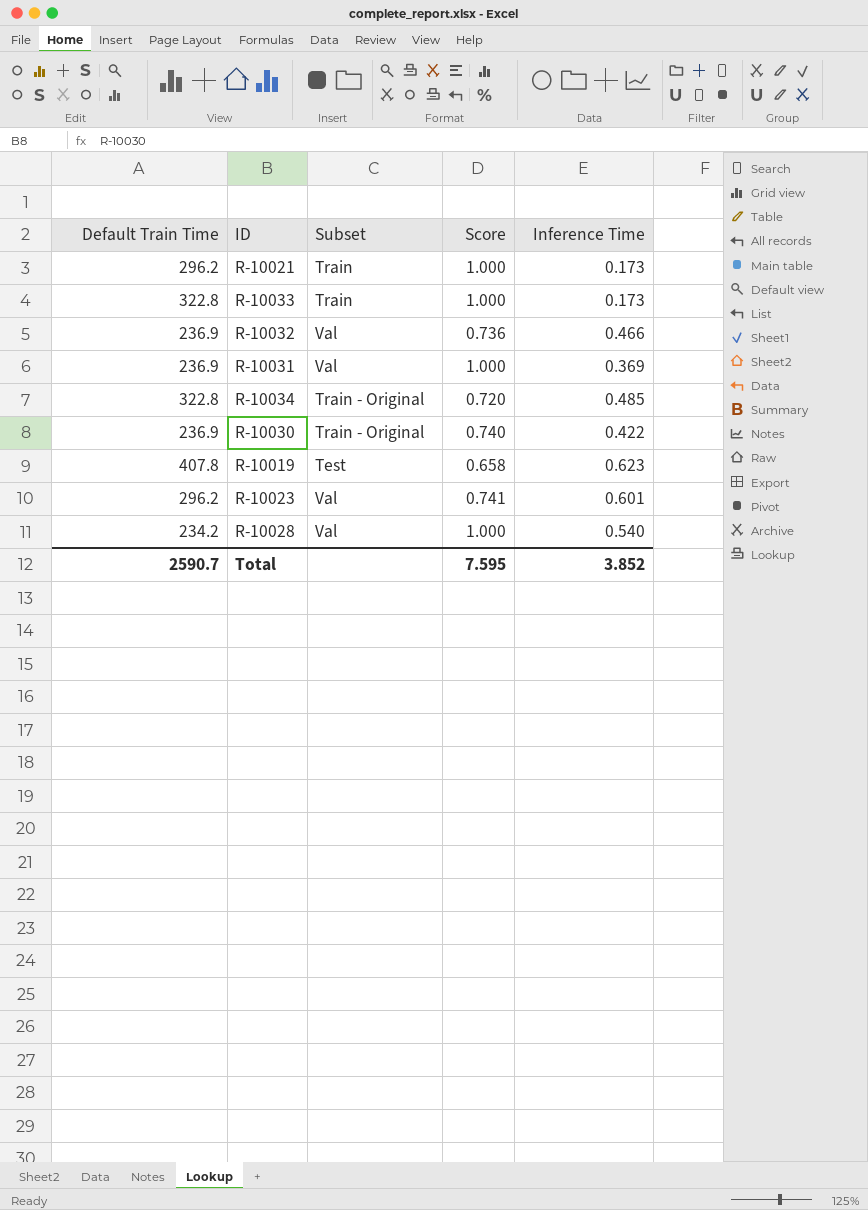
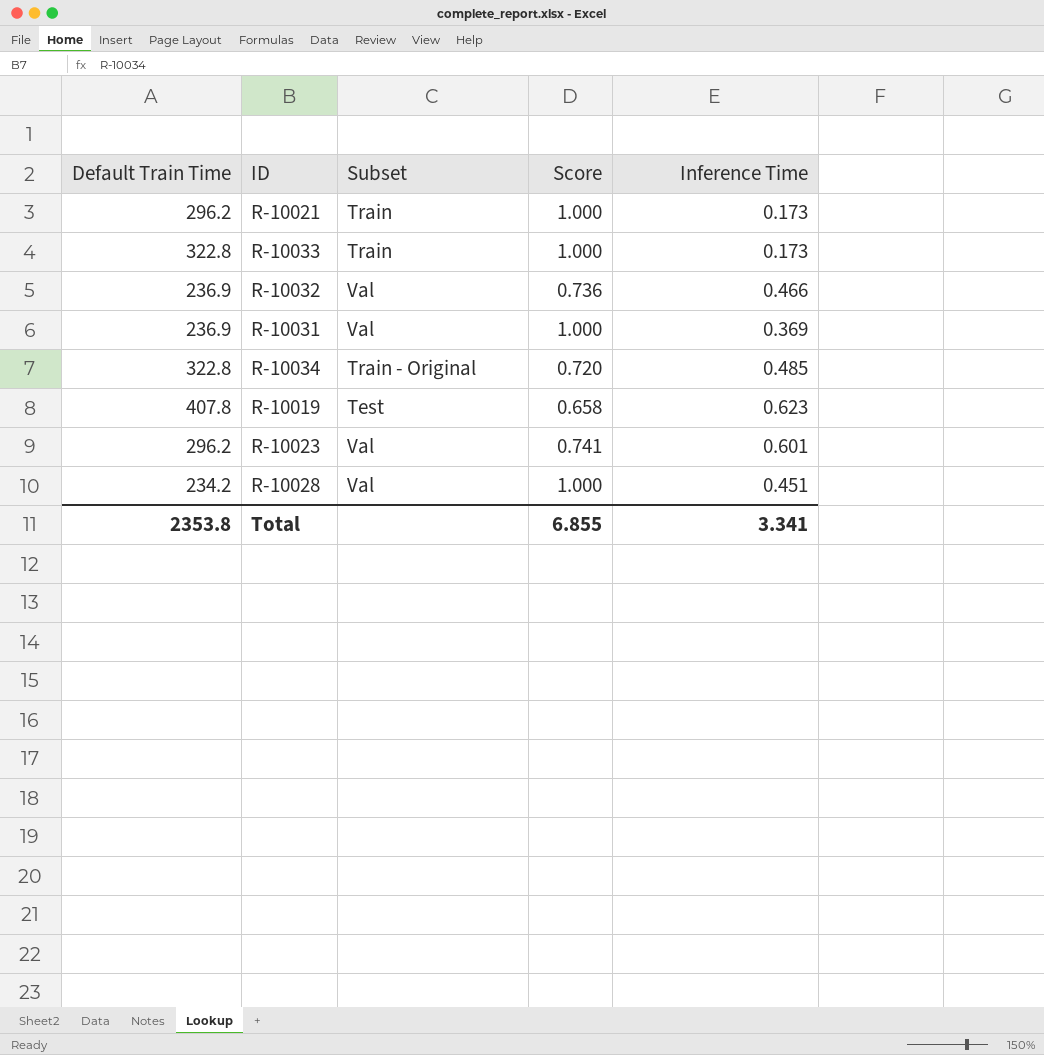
row R-10030: 236.9 | Train - Original | 0.740 | 0.422 -> none
R-10028 | Inference Time: 0.540 -> 0.451
Total | Default Train Time: 2590.7 -> 2353.8
Total | Score: 7.595 -> 6.855
Total | Inference Time: 3.852 -> 3.341

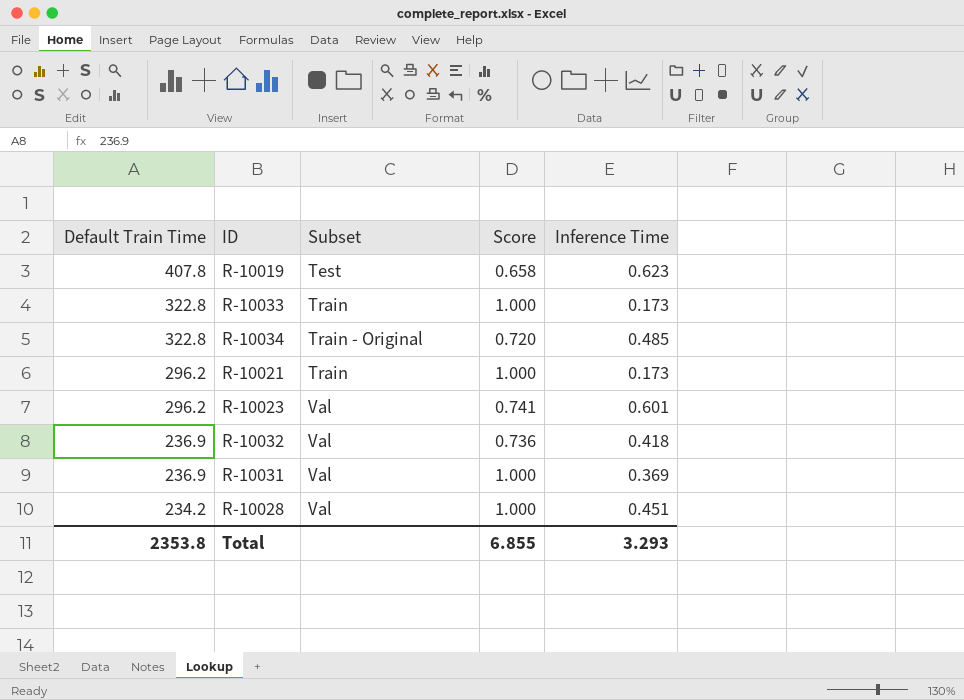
row order: none -> Default Train Time descending
R-10032 | Inference Time: 0.466 -> 0.418
Total | Inference Time: 3.341 -> 3.293

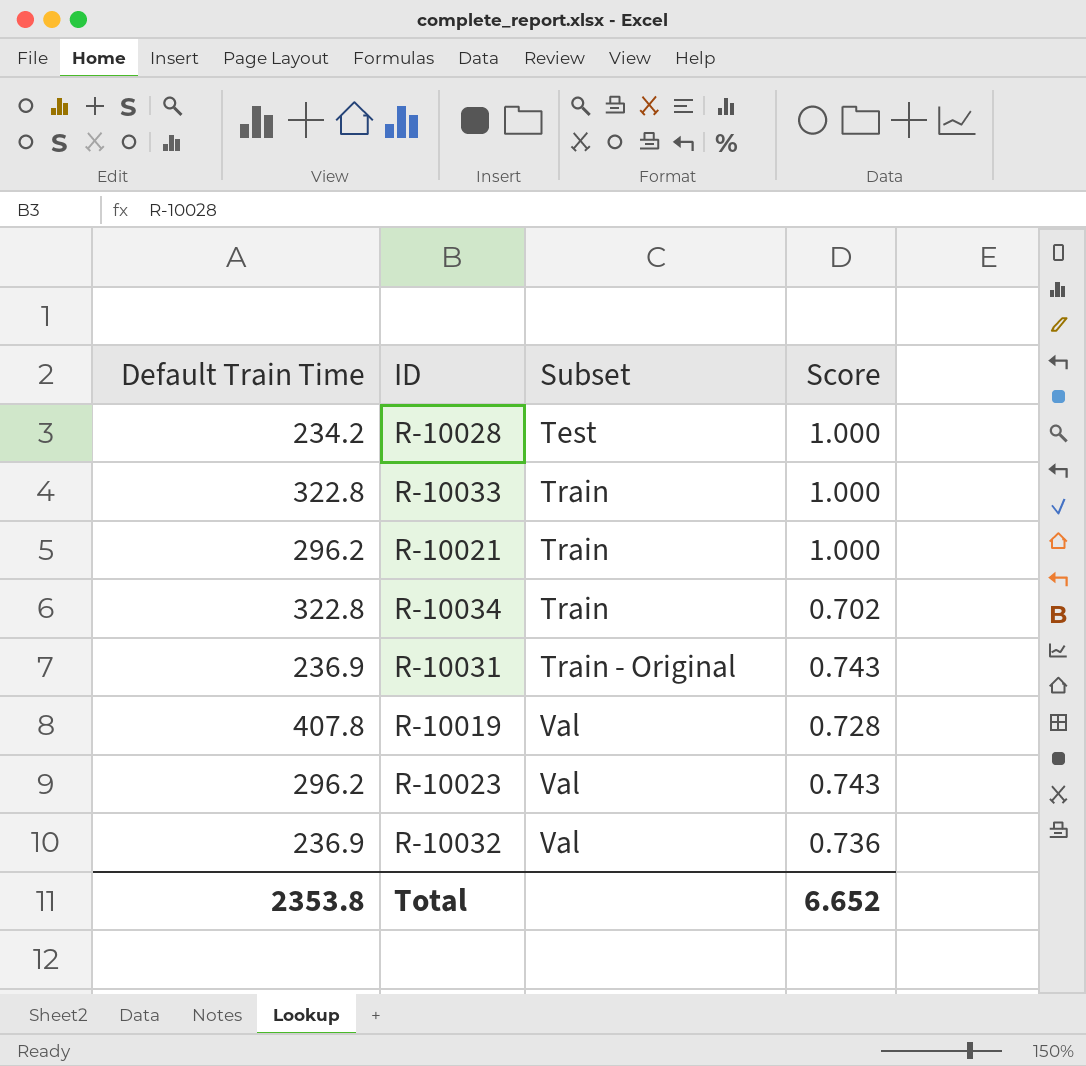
row order: Default Train Time descending -> Subset ascending
column Inference Time | position: 5 -> none
R-10028 | Subset: Val -> Test
R-10034 | Subset: Train - Original -> Train
R-10034 | Score: 0.720 -> 0.702
R-10031 | Subset: Val -> Train - Original
R-10031 | Score: 1.000 -> 0.743
R-10019 | Subset: Test -> Val
R-10019 | Score: 0.658 -> 0.728
R-10023 | Score: 0.741 -> 0.743
Total | Score: 6.855 -> 6.652

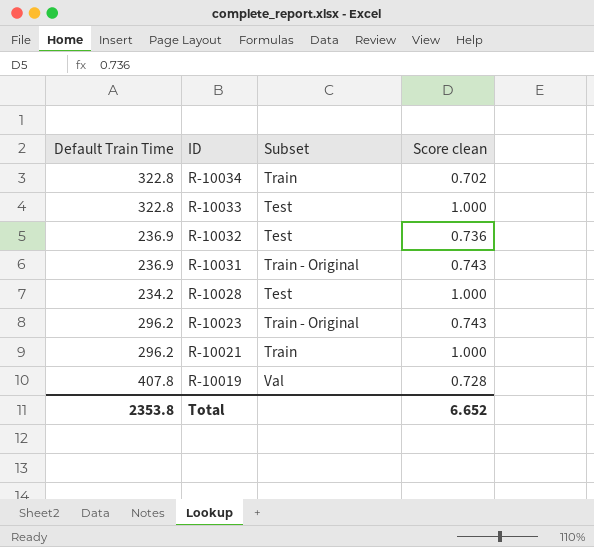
row order: Subset ascending -> ID descending
column name: Score -> Score clean
R-10033 | Subset: Train -> Test
R-10032 | Subset: Val -> Test
R-10023 | Subset: Val -> Train - Original

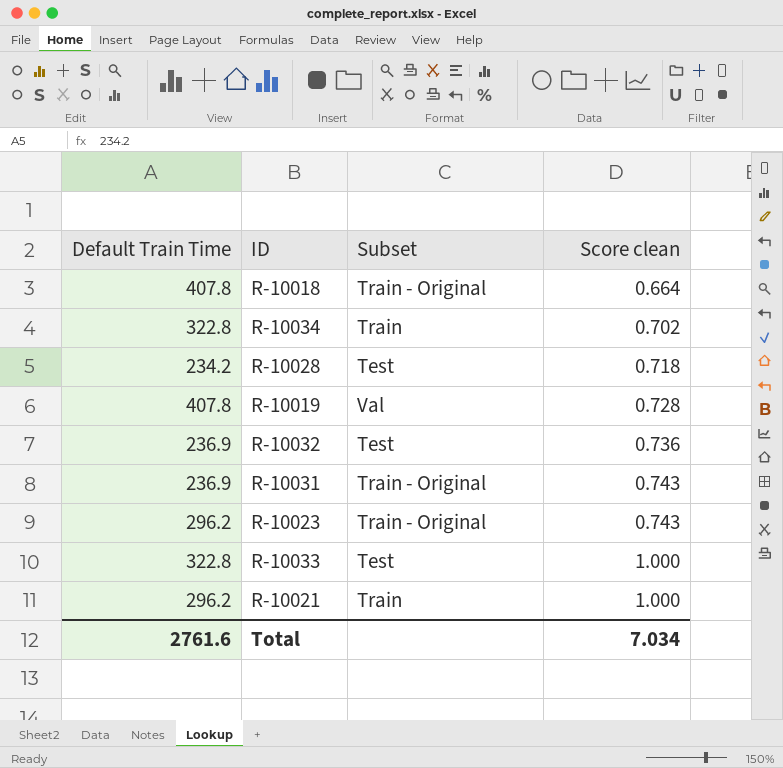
row order: ID descending -> Score clean ascending
row R-10018: none -> 407.8 | Train - Original | 0.664
R-10028 | Score clean: 1.000 -> 0.718
Total | Default Train Time: 2353.8 -> 2761.6
Total | Score clean: 6.652 -> 7.034

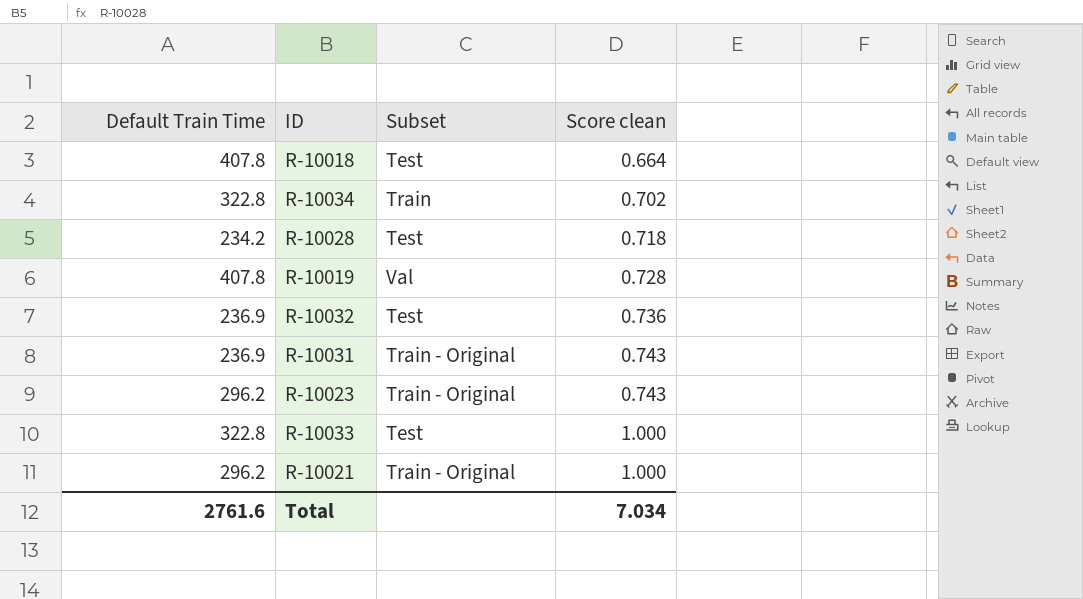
R-10018 | Subset: Train - Original -> Test
R-10021 | Subset: Train -> Train - Original

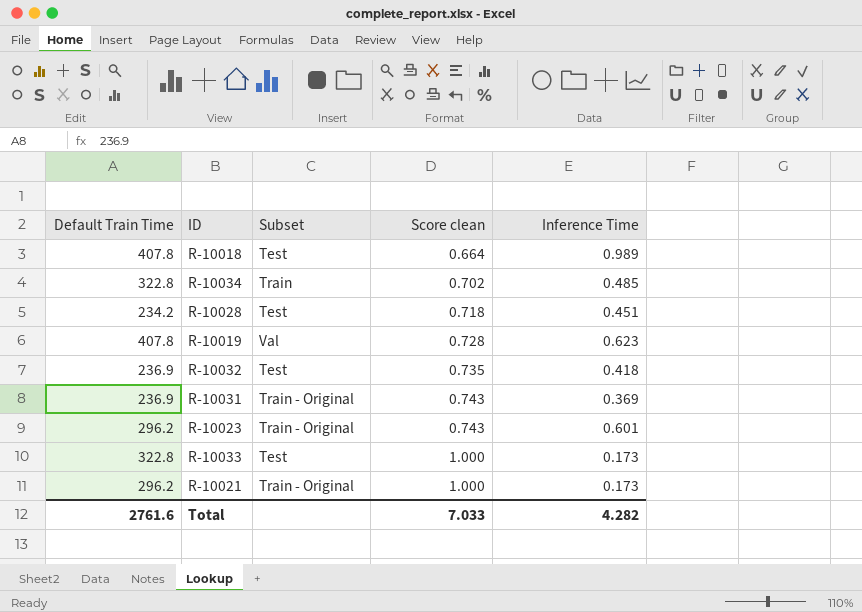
column Inference Time | position: none -> 5
R-10032 | Score clean: 0.736 -> 0.735
Total | Score clean: 7.034 -> 7.033

